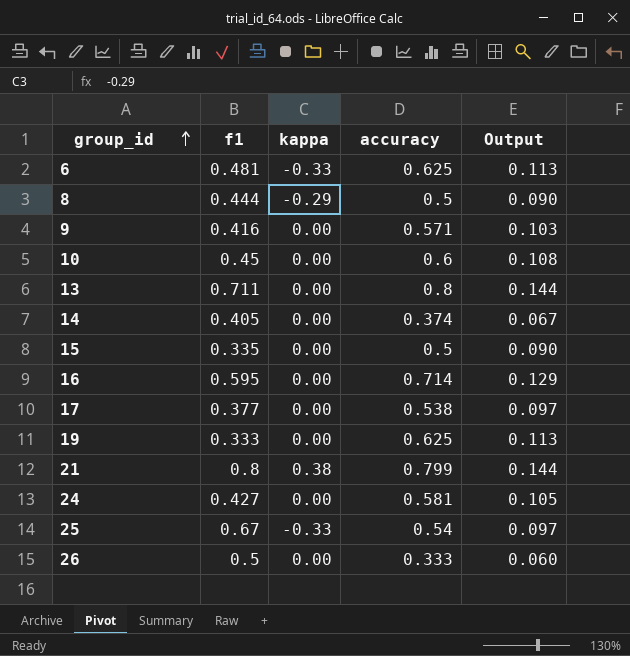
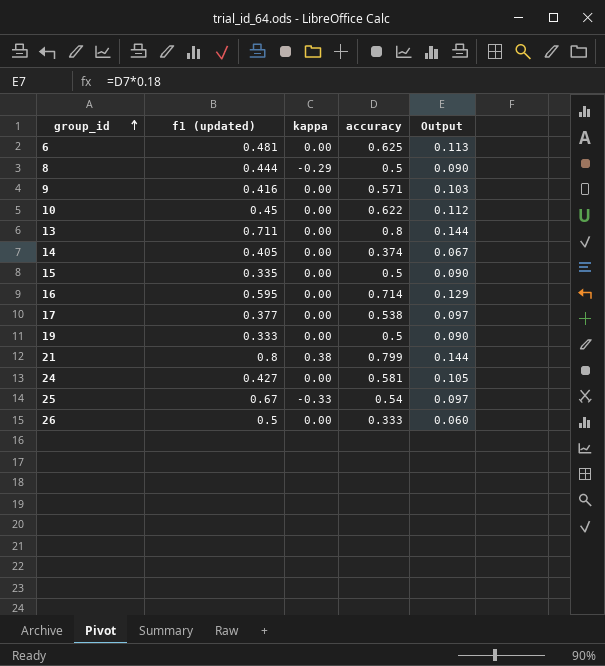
column name: f1 -> f1 (updated)
6 | kappa: -0.33 -> 0.00
10 | accuracy: 0.6 -> 0.622
10 | Output: 0.108 -> 0.112
19 | accuracy: 0.625 -> 0.5
19 | Output: 0.113 -> 0.090

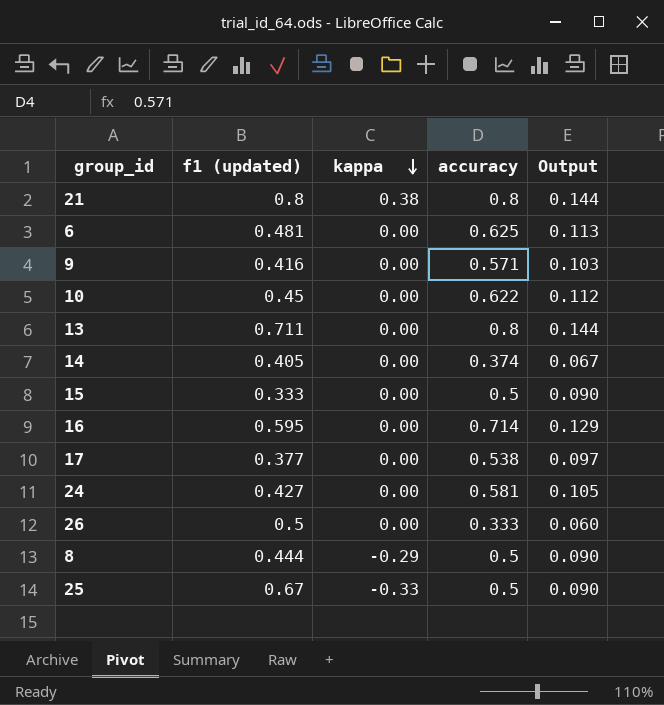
row order: group_id ascending -> kappa descending
row 19: 0.333 | 0.00 | 0.5 | 0.090 -> none
21 | accuracy: 0.799 -> 0.8
15 | f1 (updated): 0.335 -> 0.333
25 | accuracy: 0.54 -> 0.5
25 | Output: 0.097 -> 0.090

